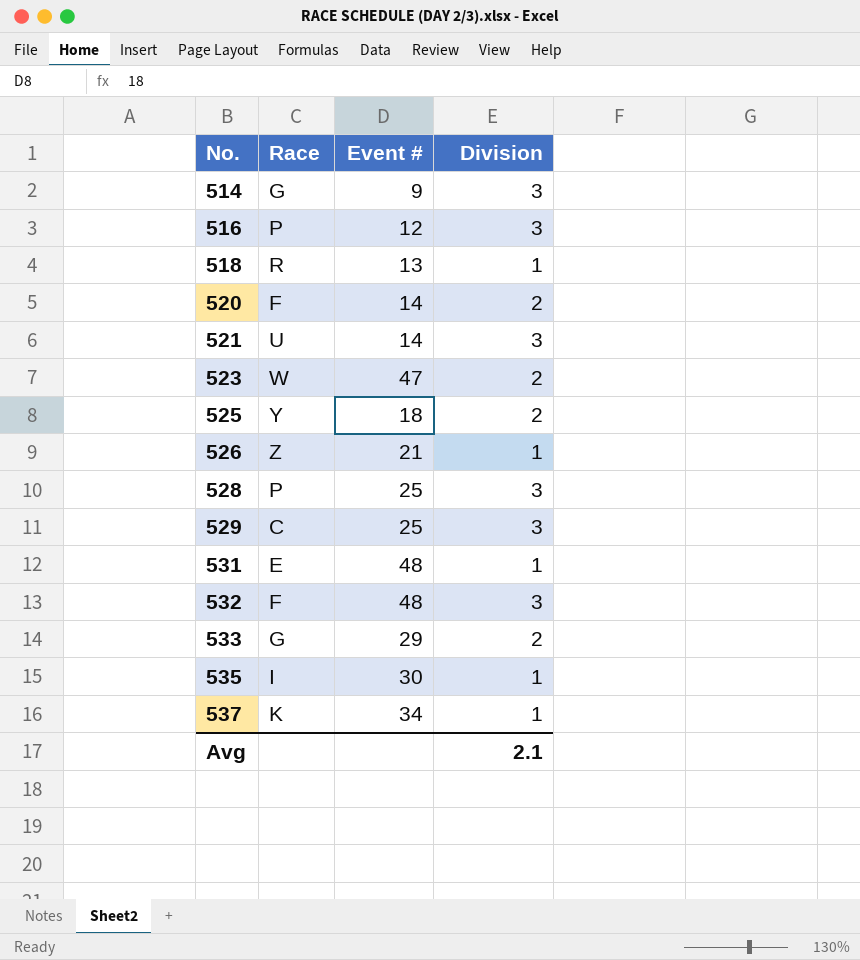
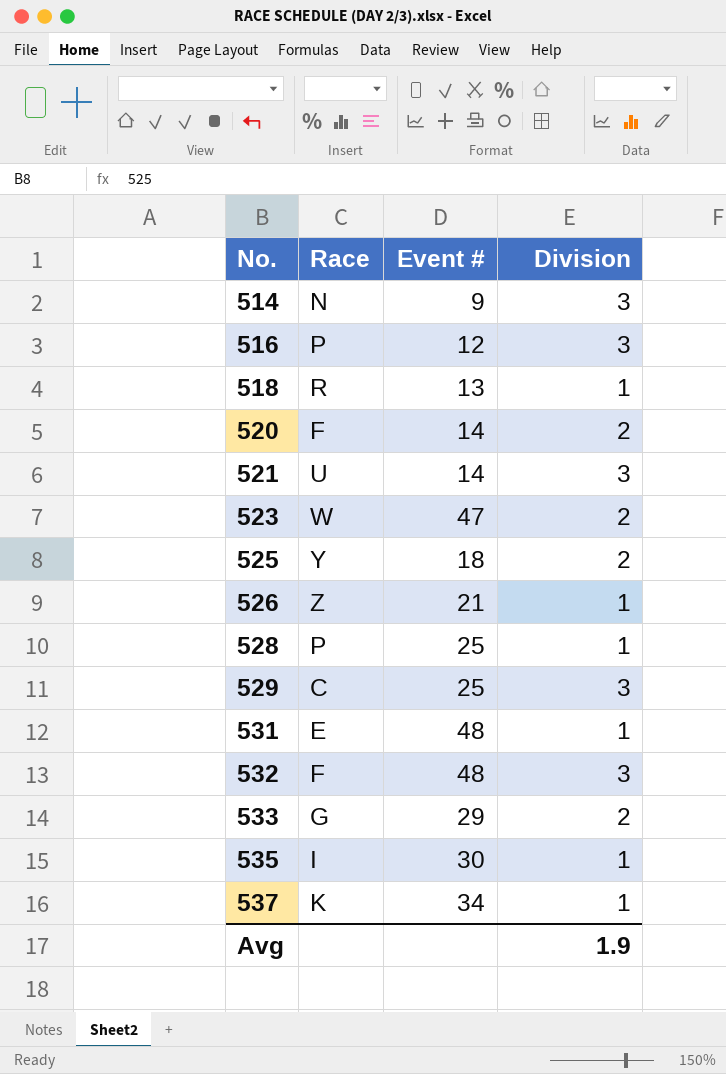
514 | Race: G -> N
528 | Division: 3 -> 1
Avg | Division: 2.1 -> 1.9

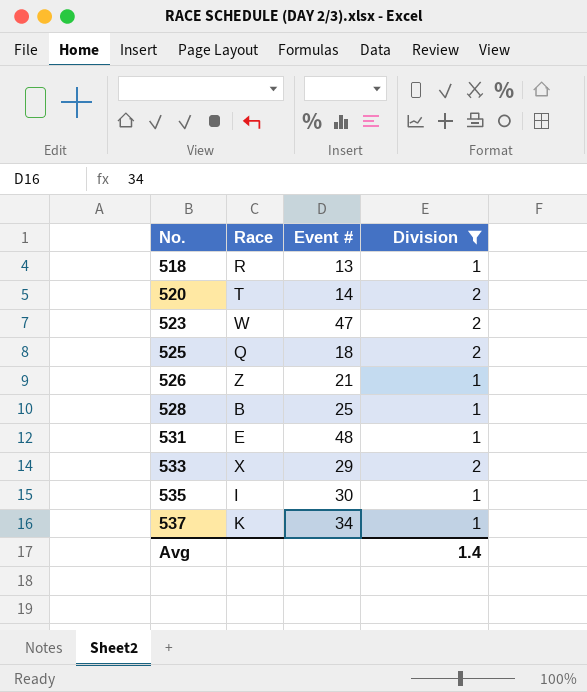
filter: none -> Division != 3
520 | Race: F -> T
525 | Race: Y -> Q
528 | Race: P -> B
533 | Race: G -> X
Avg | Division: 1.9 -> 1.4

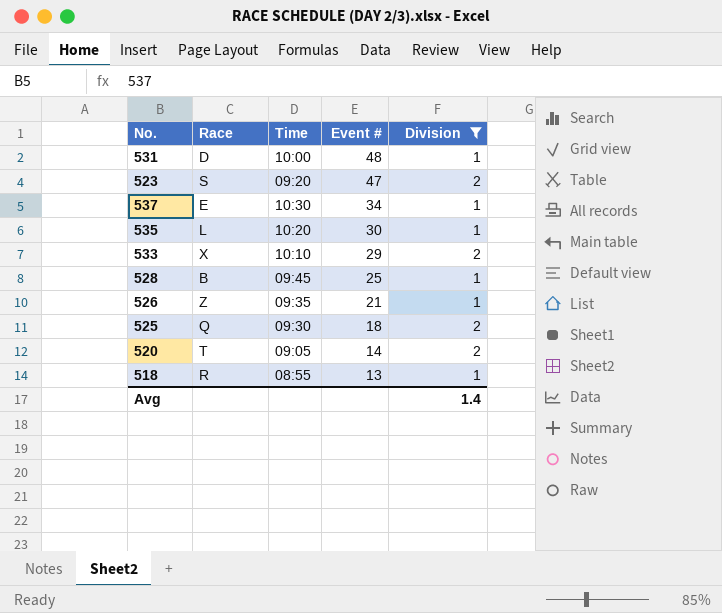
row order: No. ascending -> Event # descending
column Time | position: none -> 3
531 | Race: E -> D
523 | Race: W -> S
537 | Race: K -> E
535 | Race: I -> L

